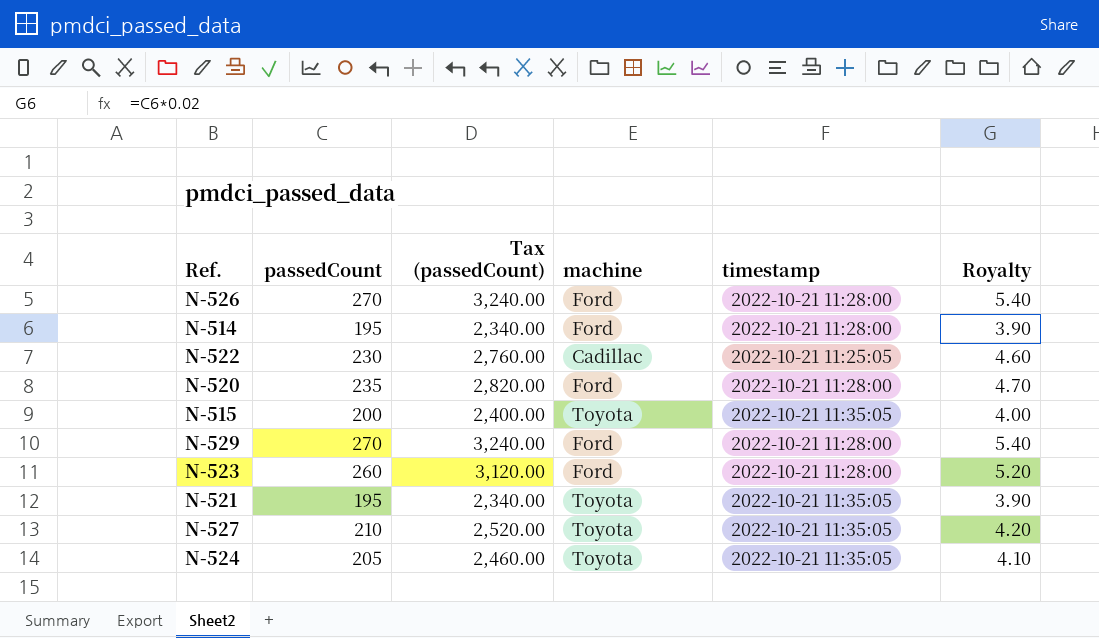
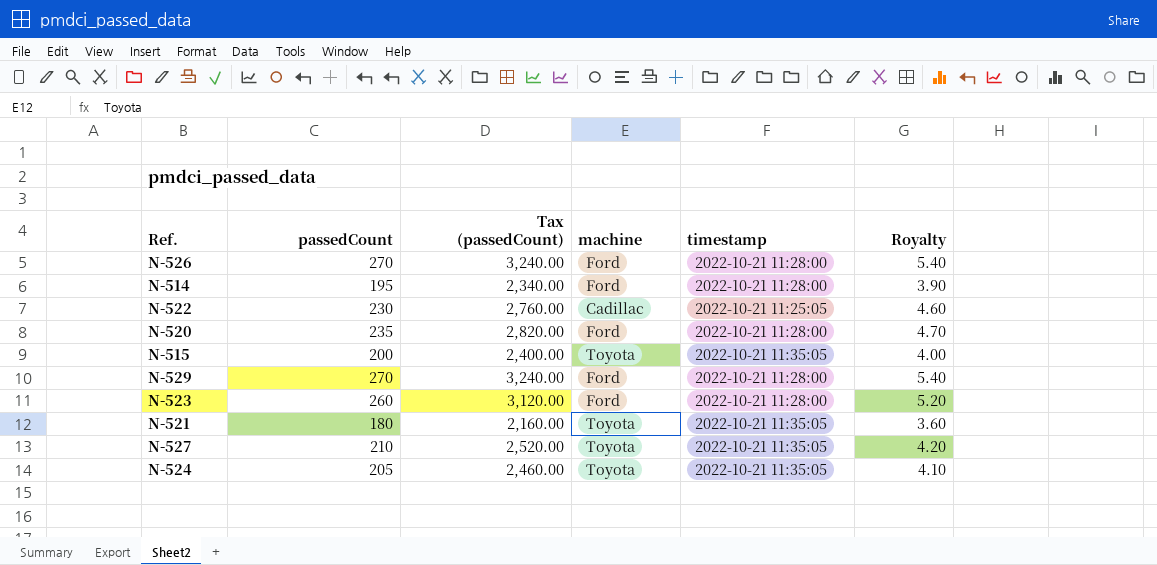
N-521 | passedCount: 195 -> 180
N-521 | Tax (passedCount): 2,340.00 -> 2,160.00
N-521 | Royalty: 3.90 -> 3.60

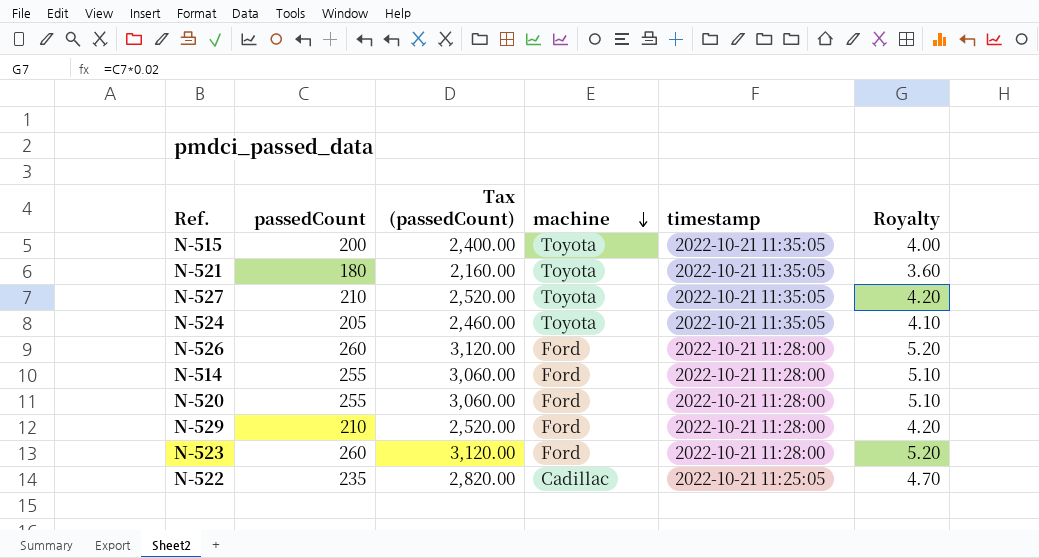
row order: none -> machine descending
N-526 | passedCount: 270 -> 260
N-526 | Tax (passedCount): 3,240.00 -> 3,120.00
N-526 | Royalty: 5.40 -> 5.20
N-514 | passedCount: 195 -> 255
N-514 | Tax (passedCount): 2,340.00 -> 3,060.00
N-514 | Royalty: 3.90 -> 5.10
N-520 | passedCount: 235 -> 255
N-520 | Tax (passedCount): 2,820.00 -> 3,060.00
N-520 | Royalty: 4.70 -> 5.10
N-529 | passedCount: 270 -> 210
N-529 | Tax (passedCount): 3,240.00 -> 2,520.00
N-529 | Royalty: 5.40 -> 4.20
N-522 | passedCount: 230 -> 235
N-522 | Tax (passedCount): 2,760.00 -> 2,820.00
N-522 | Royalty: 4.60 -> 4.70

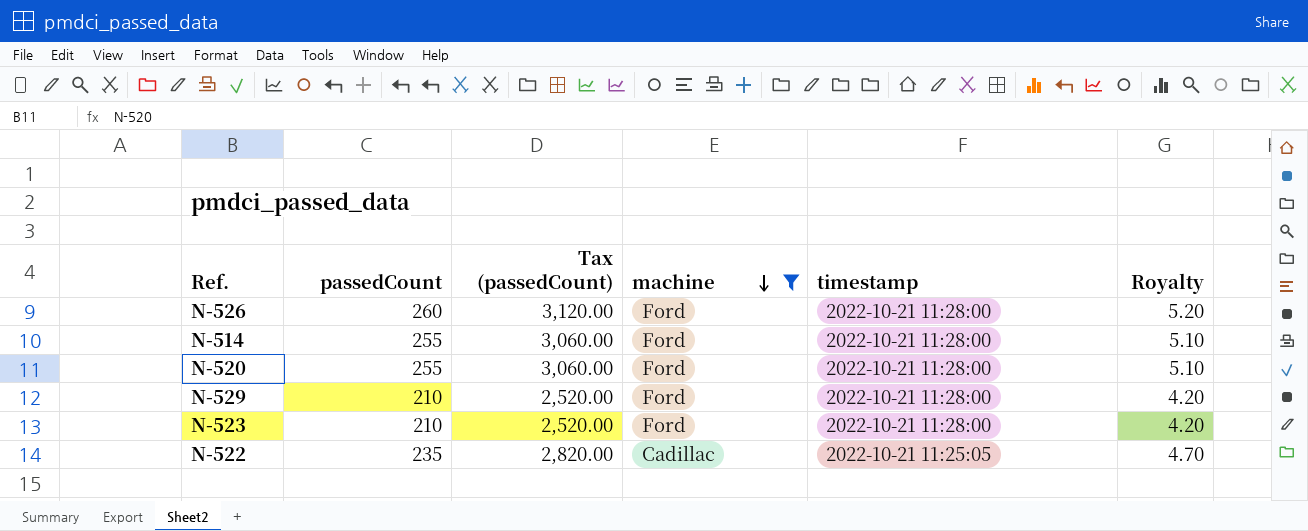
filter: none -> machine != Toyota
N-523 | passedCount: 260 -> 210
N-523 | Tax (passedCount): 3,120.00 -> 2,520.00
N-523 | Royalty: 5.20 -> 4.20

